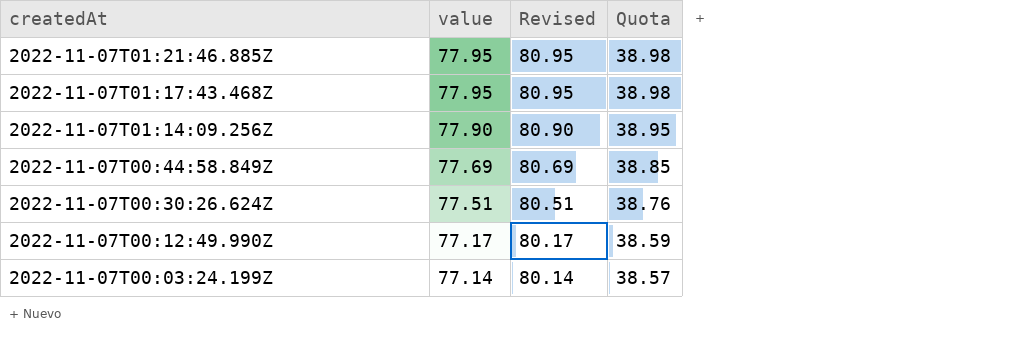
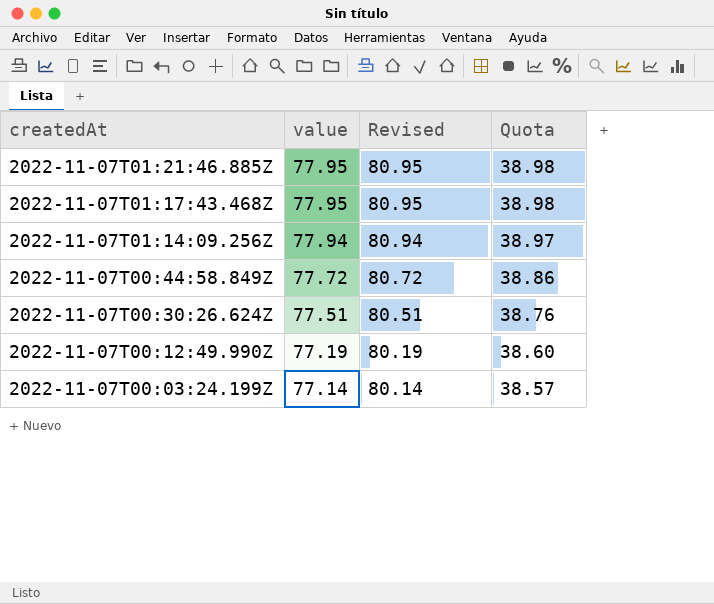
2022-11-07T01:14:09.256Z | value: 77.90 -> 77.94
2022-11-07T01:14:09.256Z | Revised: 80.90 -> 80.94
2022-11-07T01:14:09.256Z | Quota: 38.95 -> 38.97
2022-11-07T00:44:58.849Z | value: 77.69 -> 77.72
2022-11-07T00:44:58.849Z | Revised: 80.69 -> 80.72
2022-11-07T00:44:58.849Z | Quota: 38.85 -> 38.86
2022-11-07T00:12:49.990Z | value: 77.17 -> 77.19
2022-11-07T00:12:49.990Z | Revised: 80.17 -> 80.19
2022-11-07T00:12:49.990Z | Quota: 38.59 -> 38.60

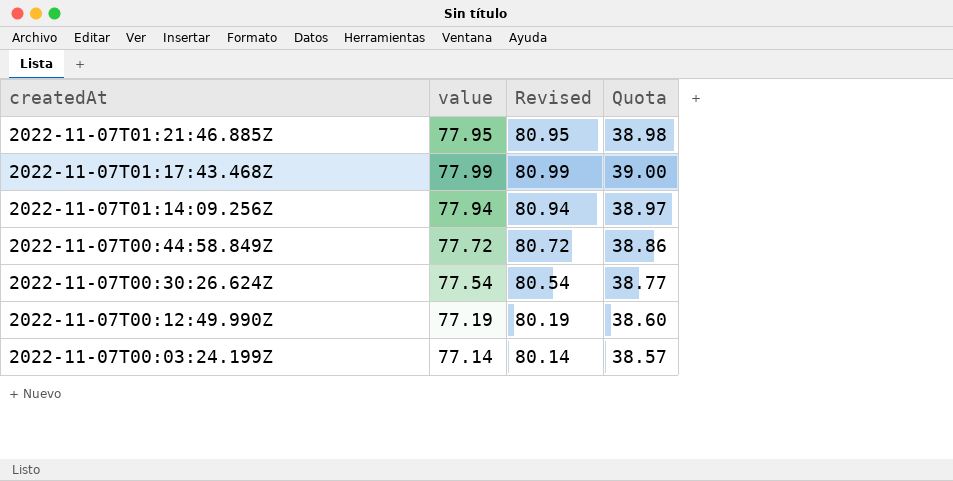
2022-11-07T01:17:43.468Z | value: 77.95 -> 77.99
2022-11-07T01:17:43.468Z | Revised: 80.95 -> 80.99
2022-11-07T01:17:43.468Z | Quota: 38.98 -> 39.00
2022-11-07T00:30:26.624Z | value: 77.51 -> 77.54
2022-11-07T00:30:26.624Z | Revised: 80.51 -> 80.54
2022-11-07T00:30:26.624Z | Quota: 38.76 -> 38.77

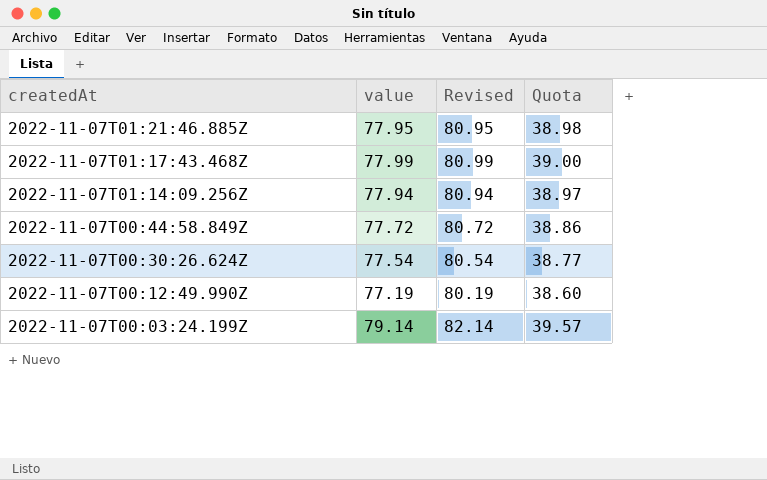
2022-11-07T00:03:24.199Z | value: 77.14 -> 79.14
2022-11-07T00:03:24.199Z | Revised: 80.14 -> 82.14
2022-11-07T00:03:24.199Z | Quota: 38.57 -> 39.57

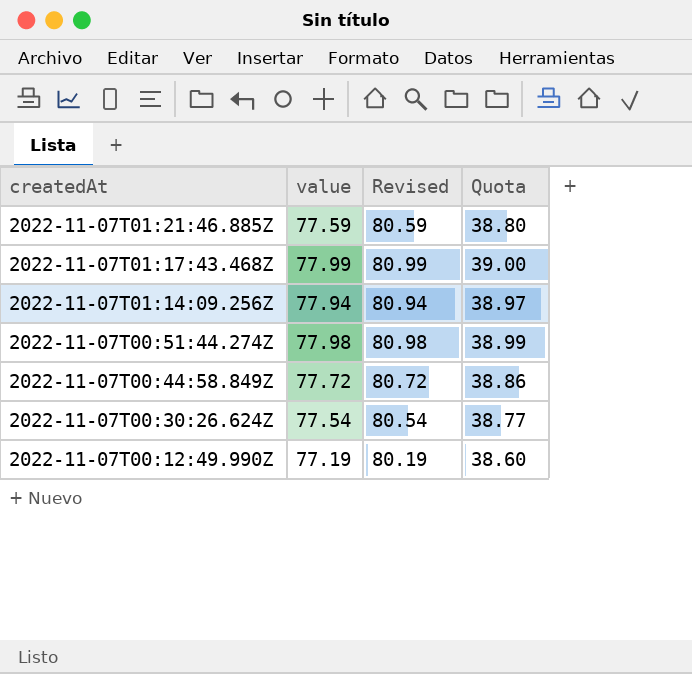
row 2022-11-07T00:03:24.199Z: 79.14 | 82.14 | 39.57 -> none
2022-11-07T01:21:46.885Z | value: 77.95 -> 77.59
2022-11-07T01:21:46.885Z | Revised: 80.95 -> 80.59
2022-11-07T01:21:46.885Z | Quota: 38.98 -> 38.80
row 2022-11-07T00:51:44.274Z: none -> 77.98 | 80.98 | 38.99

